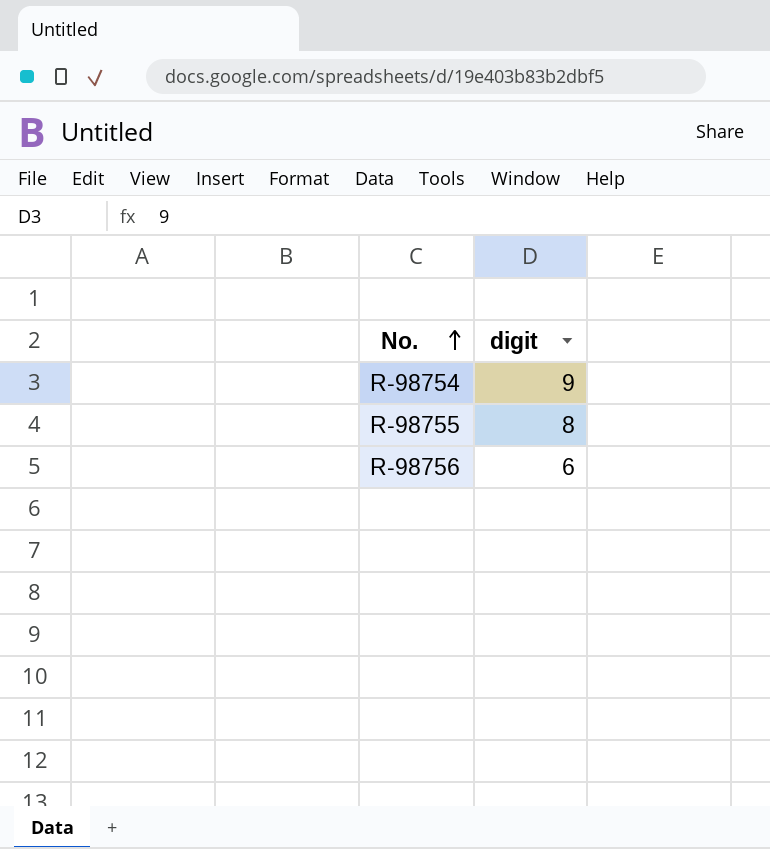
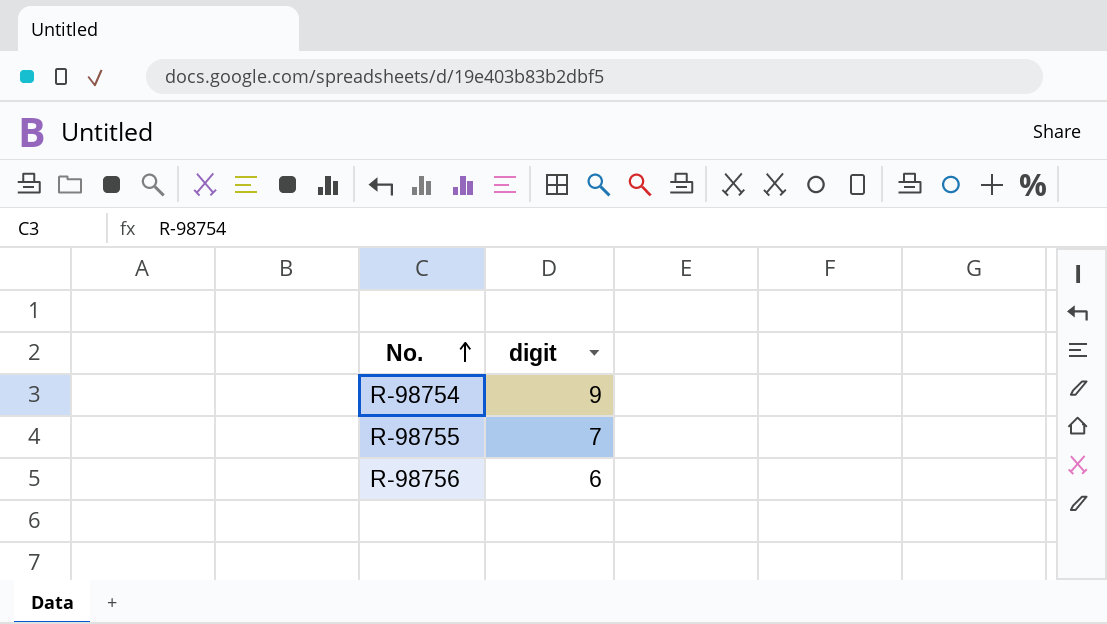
R-98755 | digit: 8 -> 7

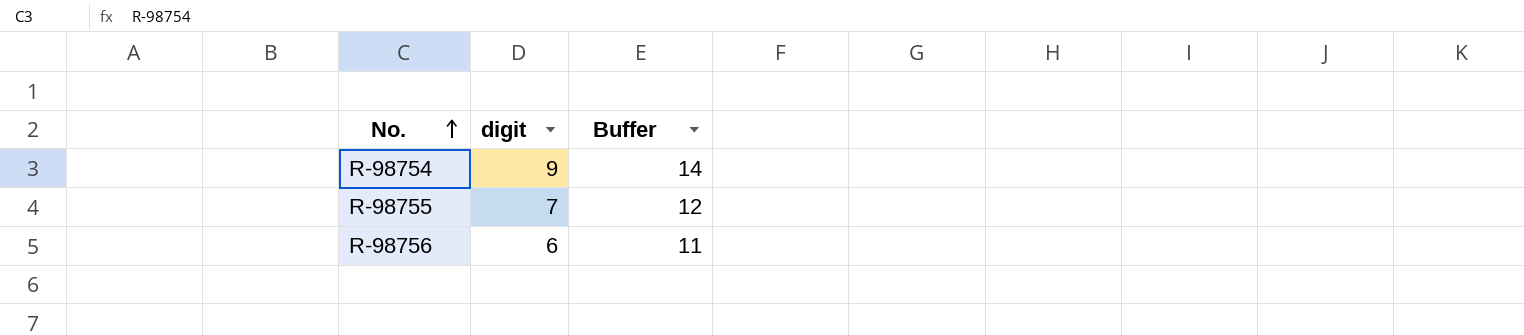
column Buffer | formula: none -> [digit] + 5

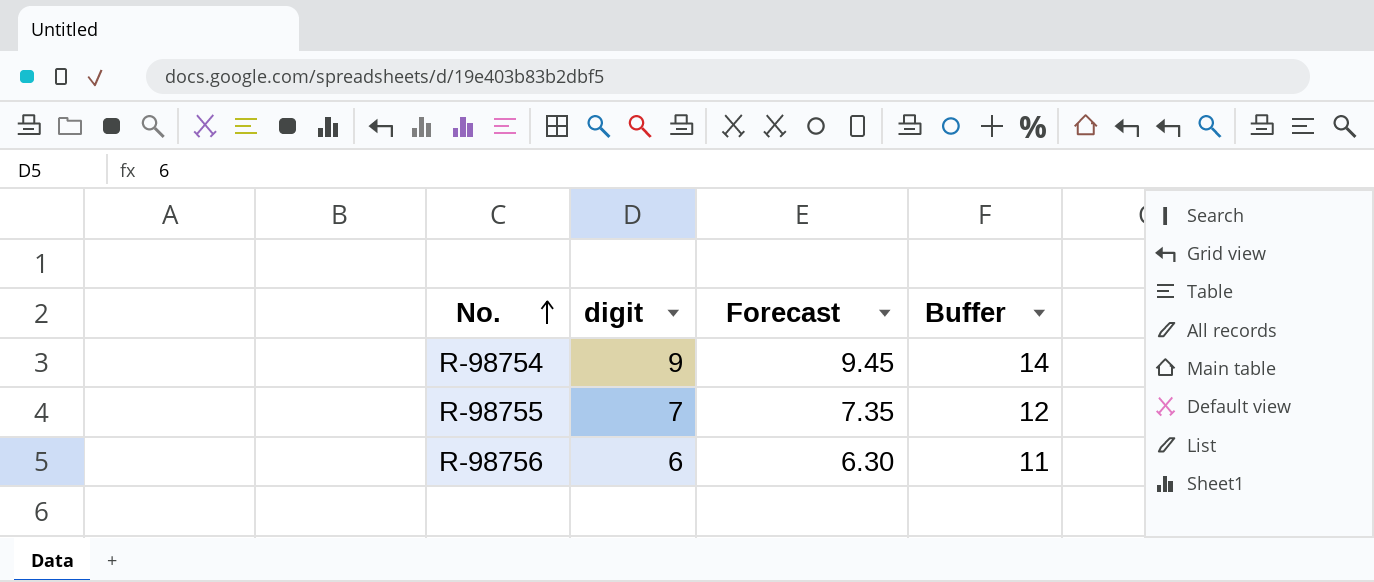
column Forecast | formula: none -> [digit] * 1.05

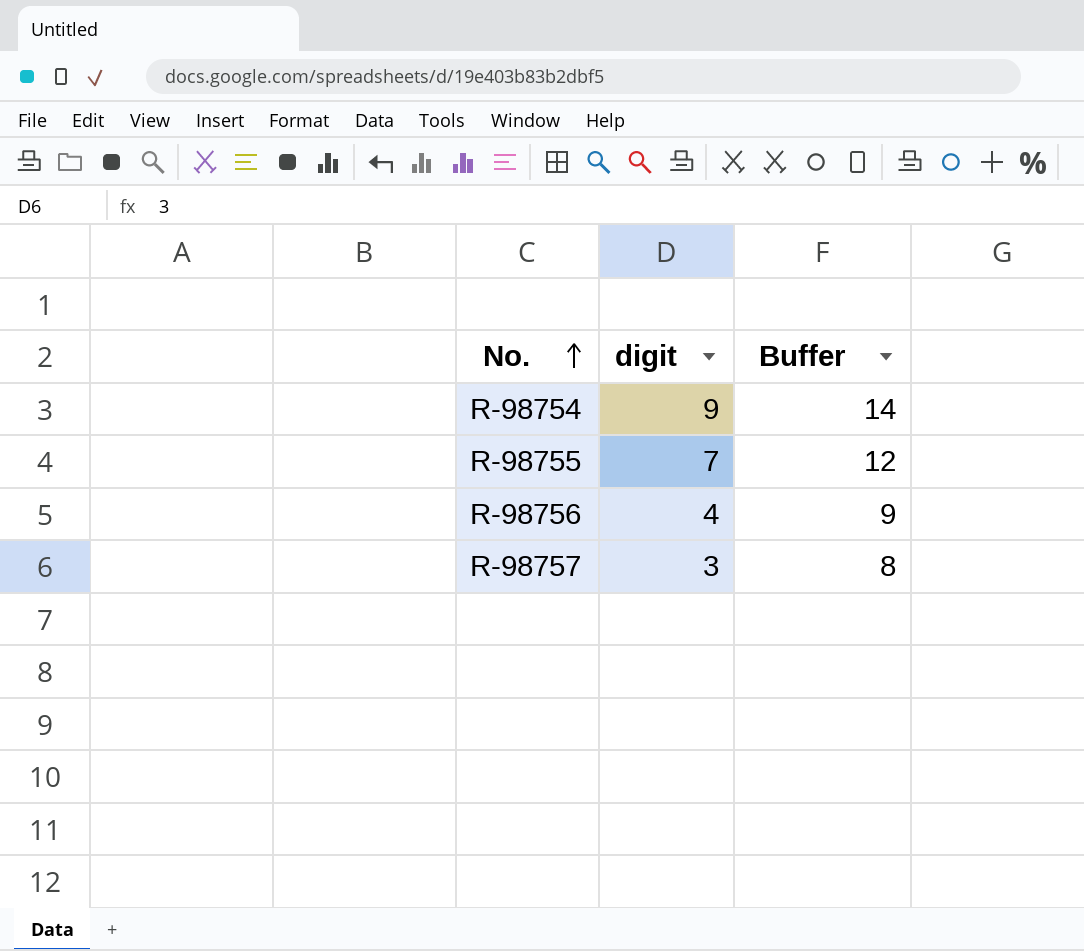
column Forecast | formula: [digit] * 1.05 -> none
R-98756 | digit: 6 -> 4
R-98756 | Buffer: 11 -> 9
row R-98757: none -> 3 | 8

